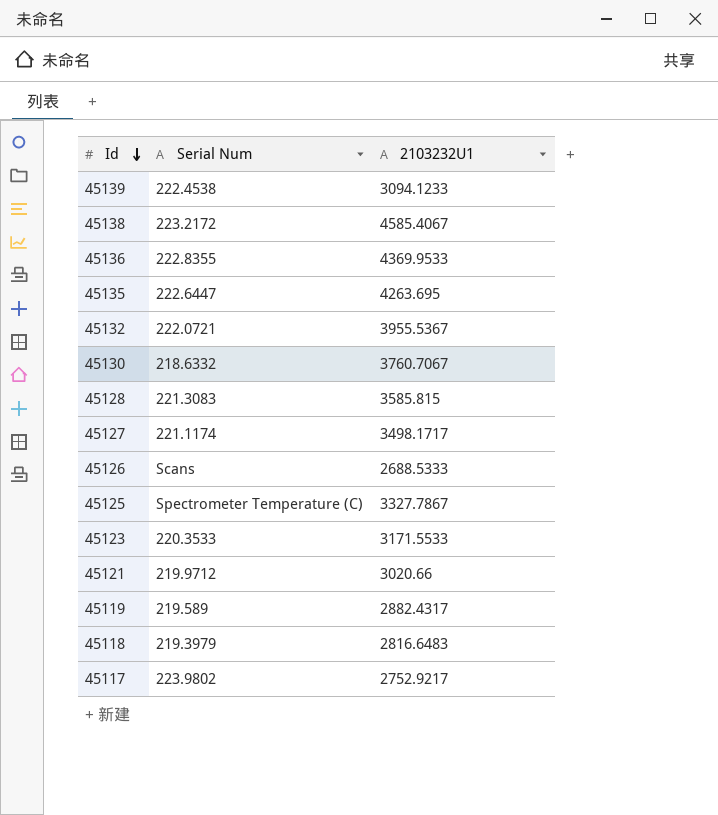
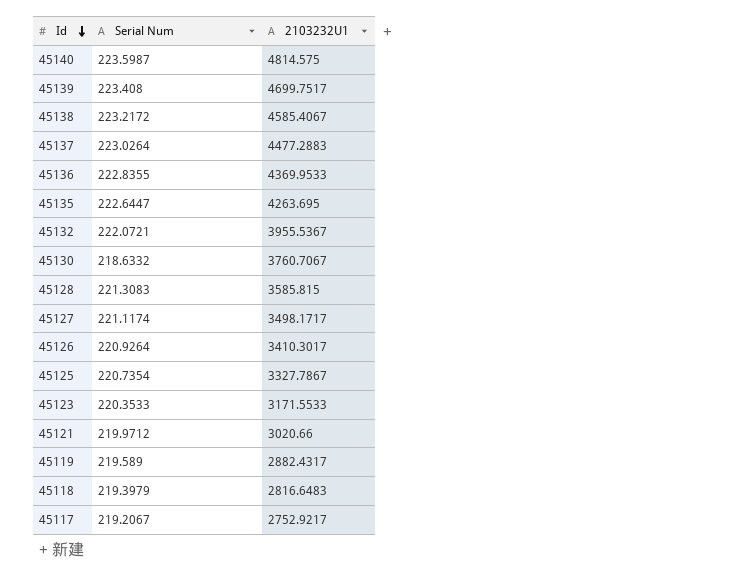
row 45140: none -> 223.5987 | 4814.575
45139 | Serial Num: 222.4538 -> 223.408
45139 | 2103232U1: 3094.1233 -> 4699.7517
row 45137: none -> 223.0264 | 4477.2883
45126 | Serial Num: Scans -> 220.9264
45126 | 2103232U1: 2688.5333 -> 3410.3017
45125 | Serial Num: Spectrometer Temperature (C) -> 220.7354
45117 | Serial Num: 223.9802 -> 219.2067

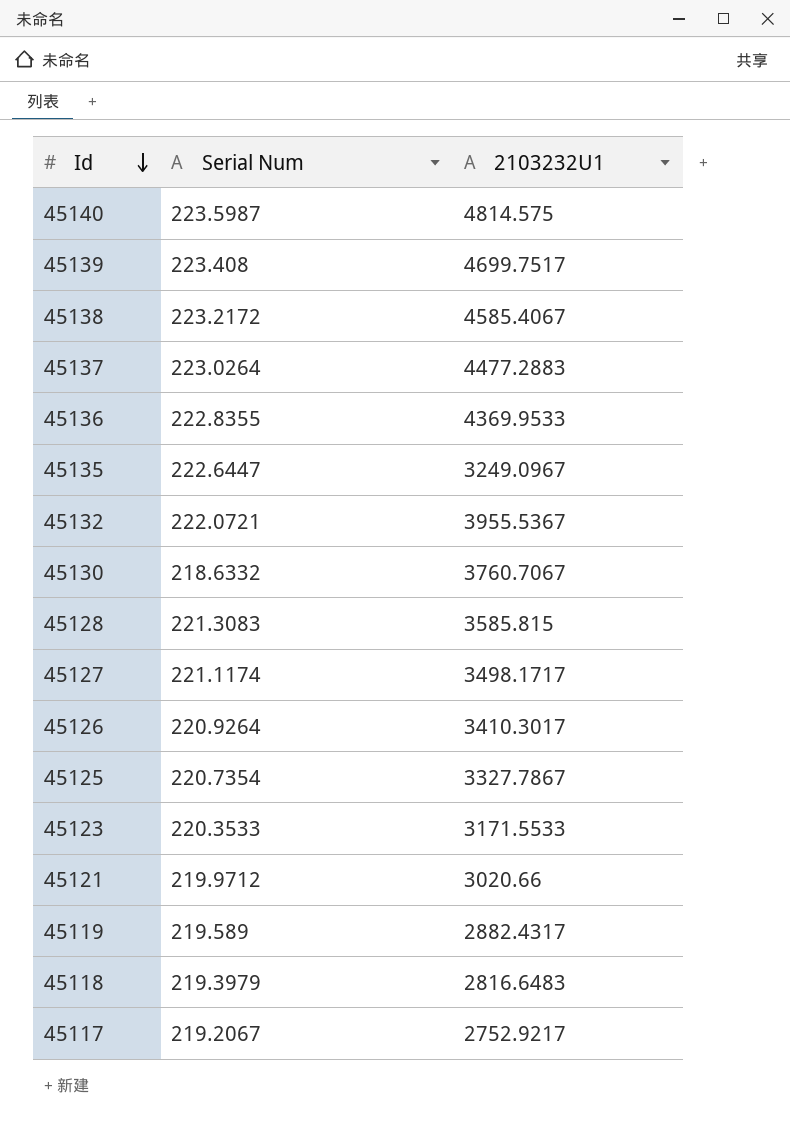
45135 | 2103232U1: 4263.695 -> 3249.0967

